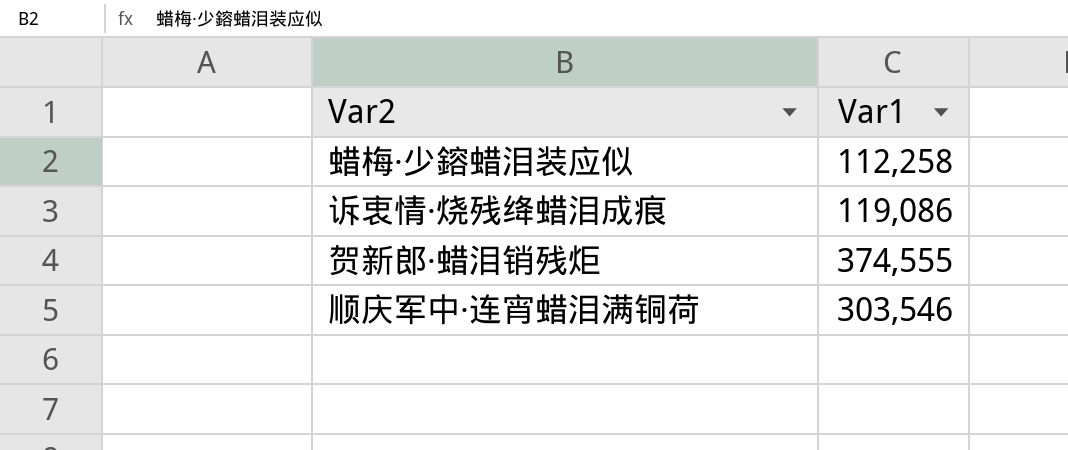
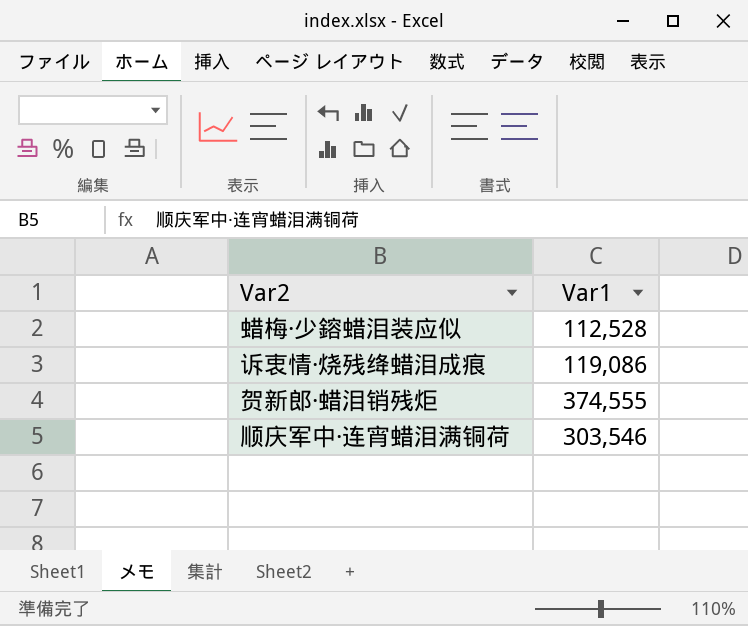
蜡梅·少鎔蜡泪装应似 | Var1: 112,258 -> 112,528

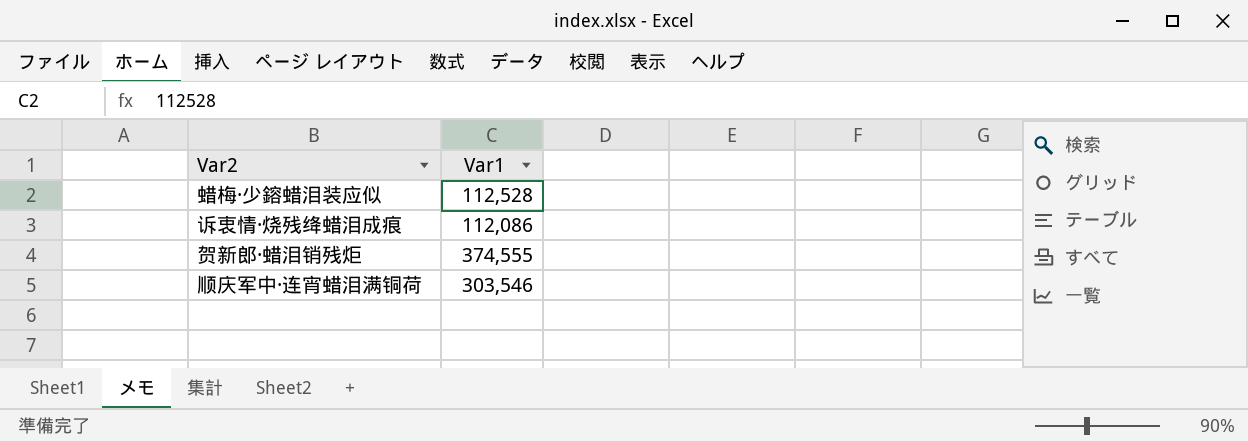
诉衷情·烧残绛蜡泪成痕 | Var1: 119,086 -> 112,086

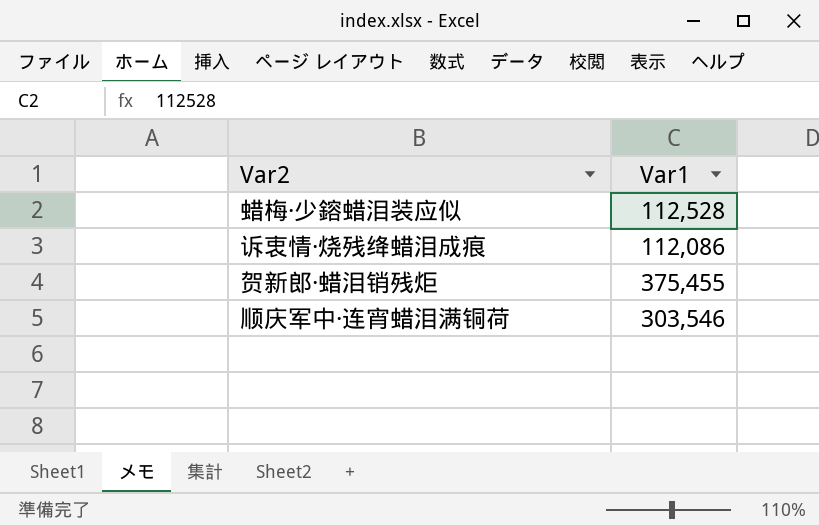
贺新郎·蜡泪销残炬 | Var1: 374,555 -> 375,455

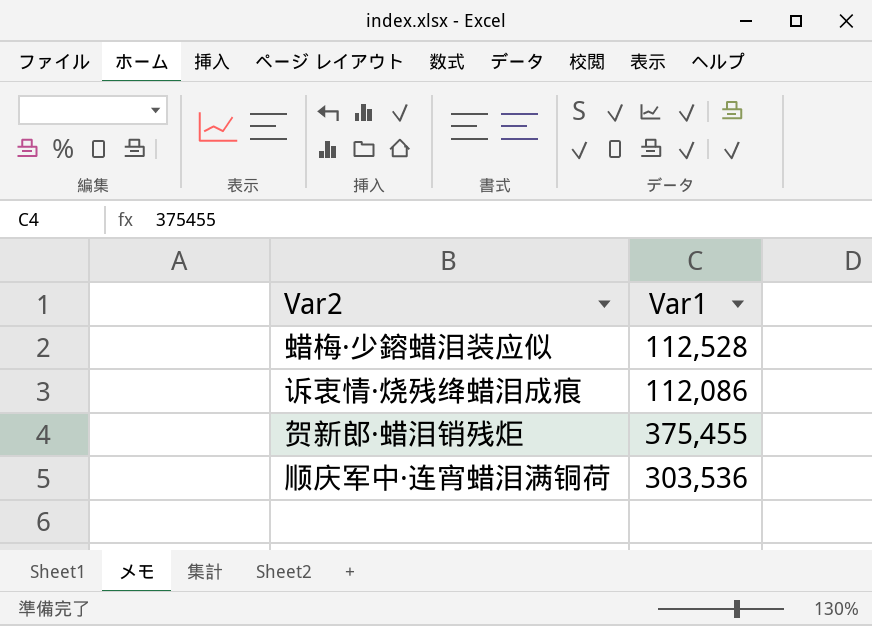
顺庆军中·连宵蜡泪满铜荷 | Var1: 303,546 -> 303,536

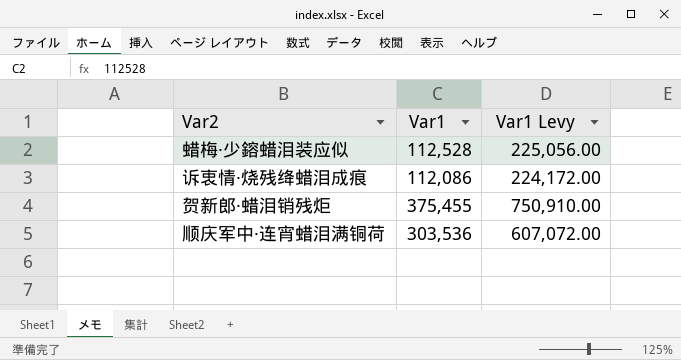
column Var1 Levy | formula: none -> [Var1] * 2

